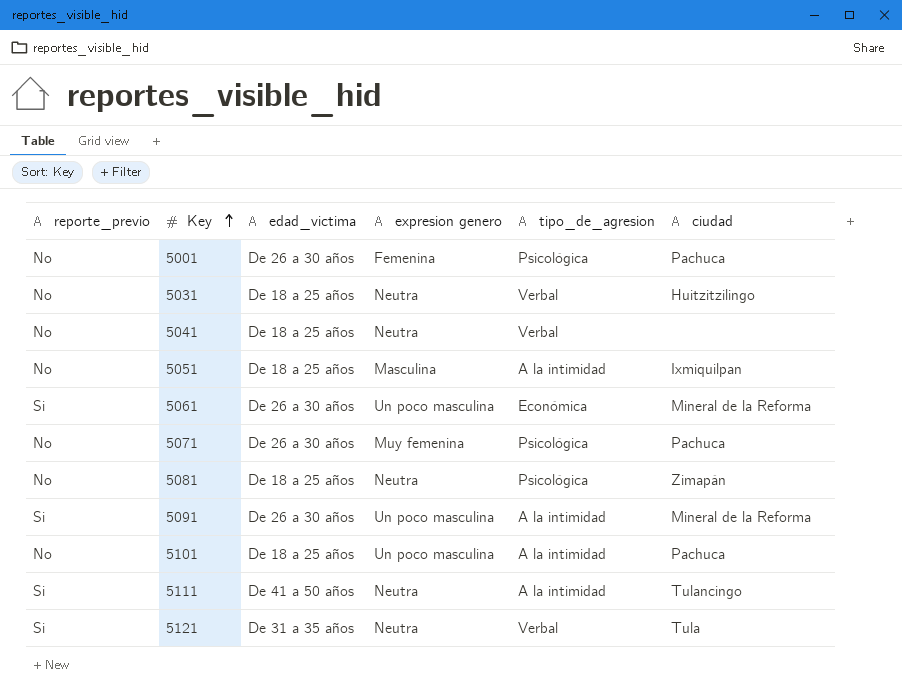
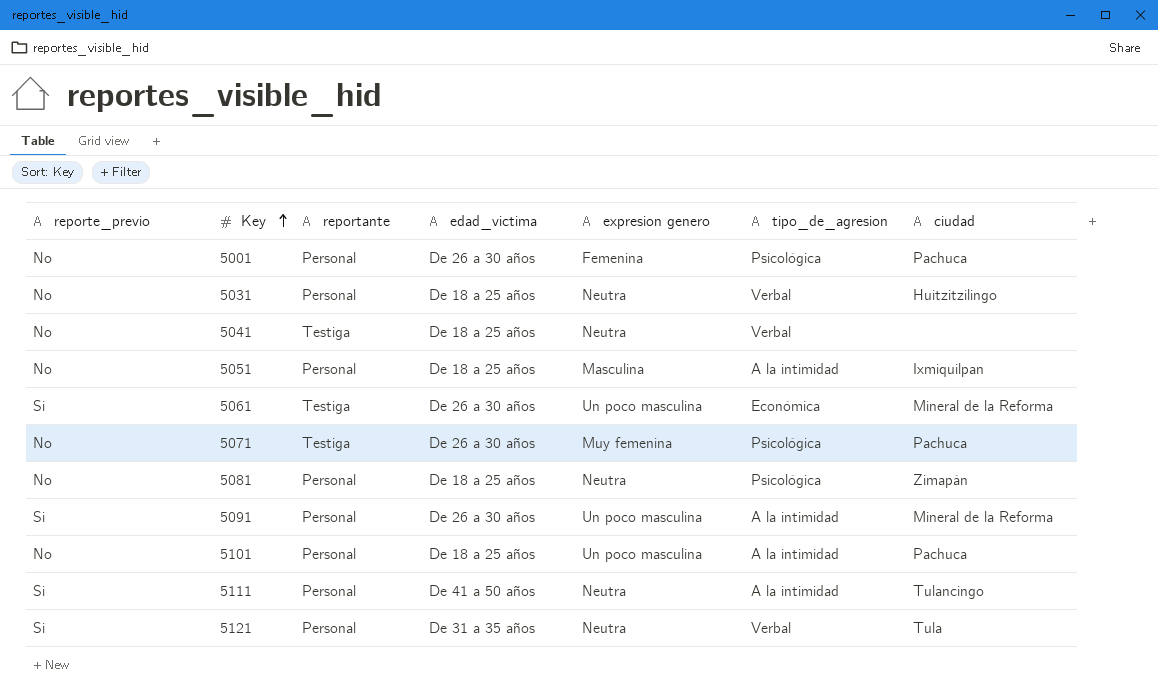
column reportante | position: none -> 3

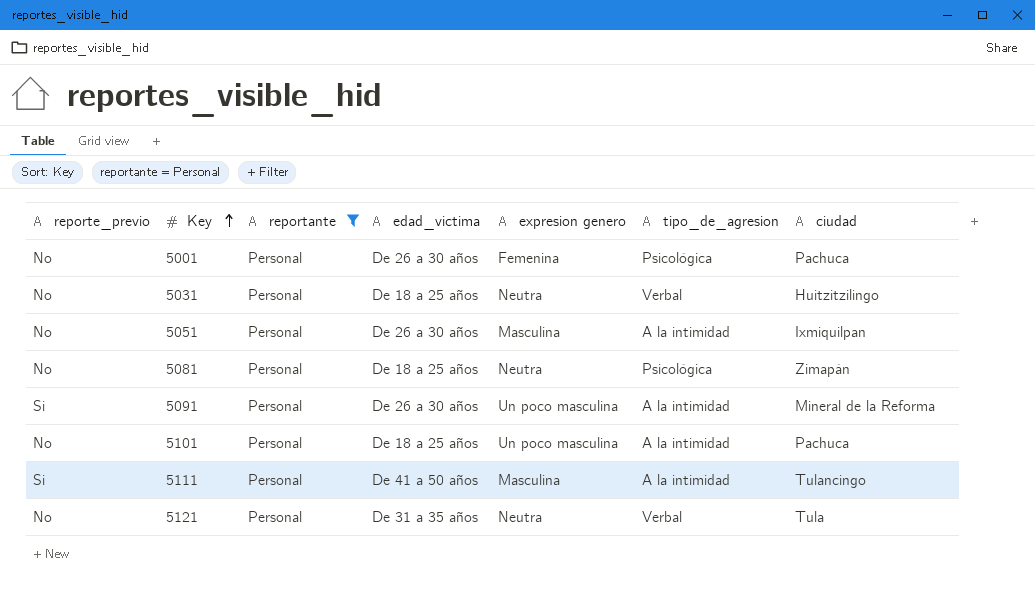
filter: none -> reportante = Personal
5051 | edad_victima: De 18 a 25 años -> De 26 a 30 años
5111 | expresion genero: Neutra -> Masculina
5121 | reporte_previo: Si -> No

